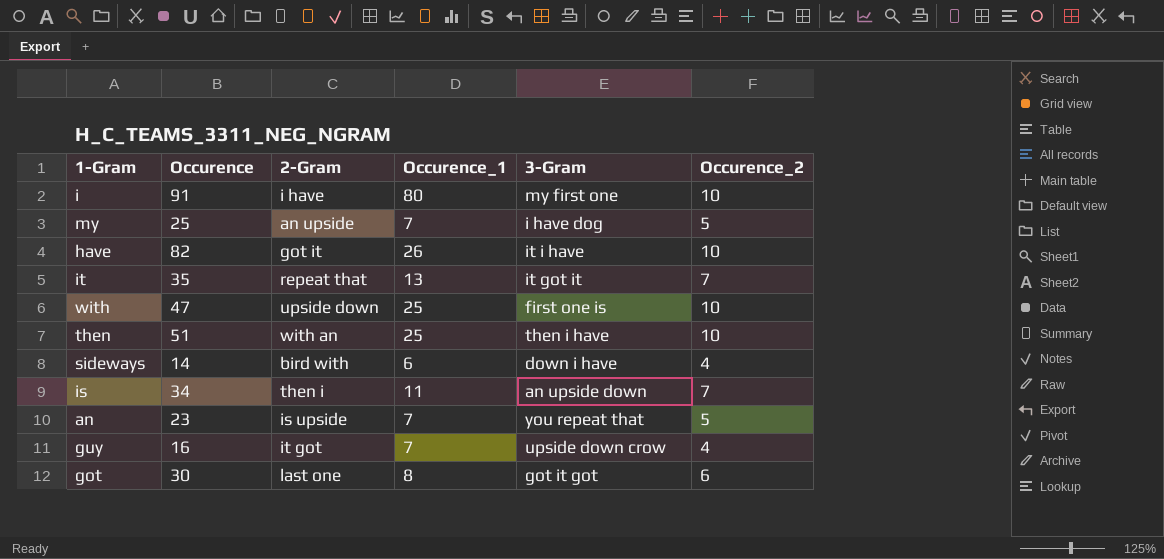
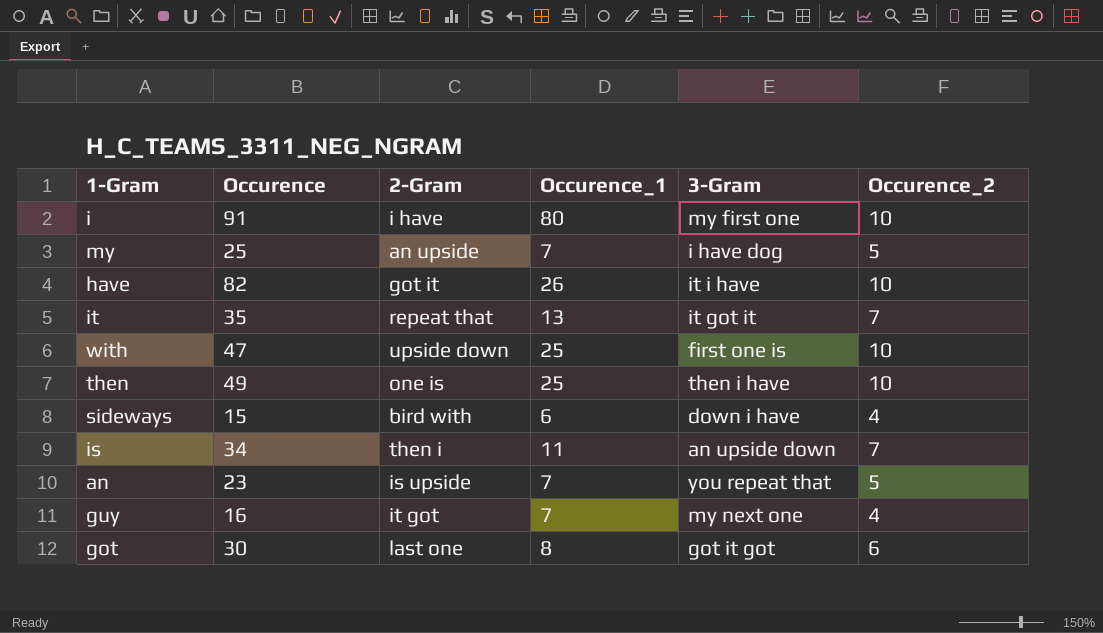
then | Occurence: 51 -> 49
then | 2-Gram: with an -> one is
sideways | Occurence: 14 -> 15
guy | 3-Gram: upside down crow -> my next one

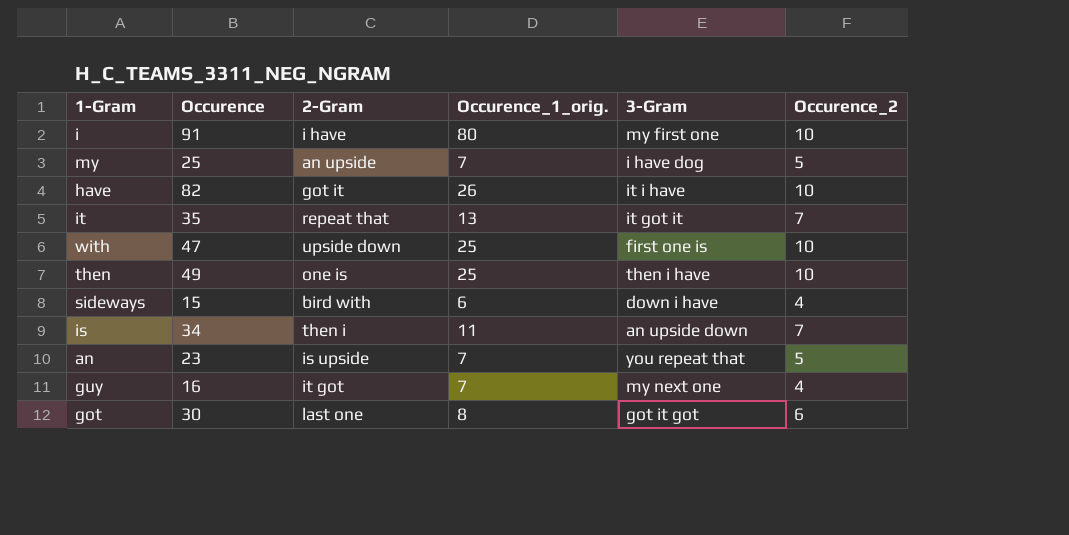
column name: Occurence_1 -> Occurence_1_orig.

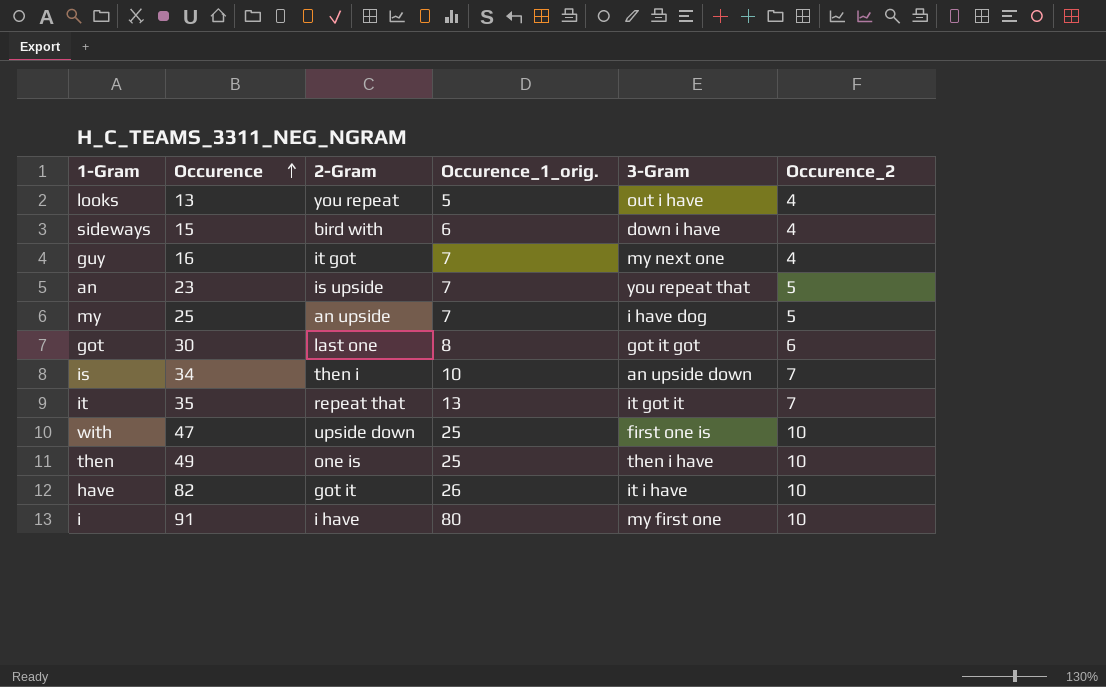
row order: none -> Occurence ascending
row looks: none -> 13 | you repeat | 5 | out i have | 4
is | Occurence_1_orig.: 11 -> 10

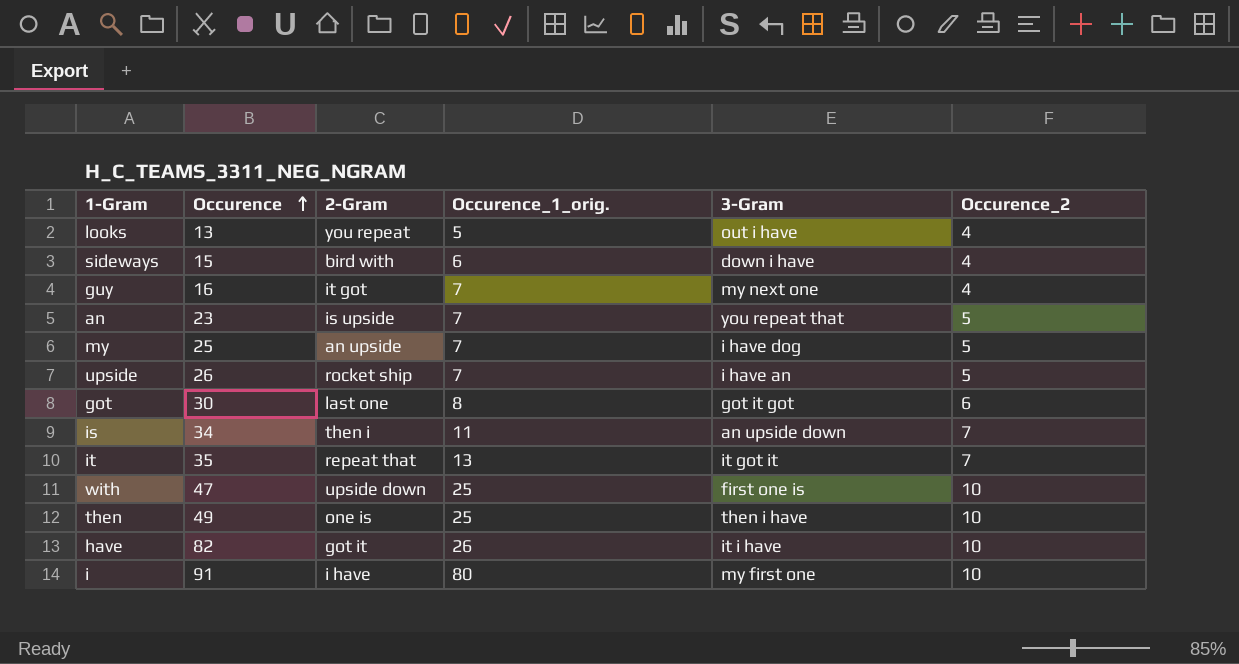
row upside: none -> 26 | rocket ship | 7 | i have an | 5
is | Occurence_1_orig.: 10 -> 11

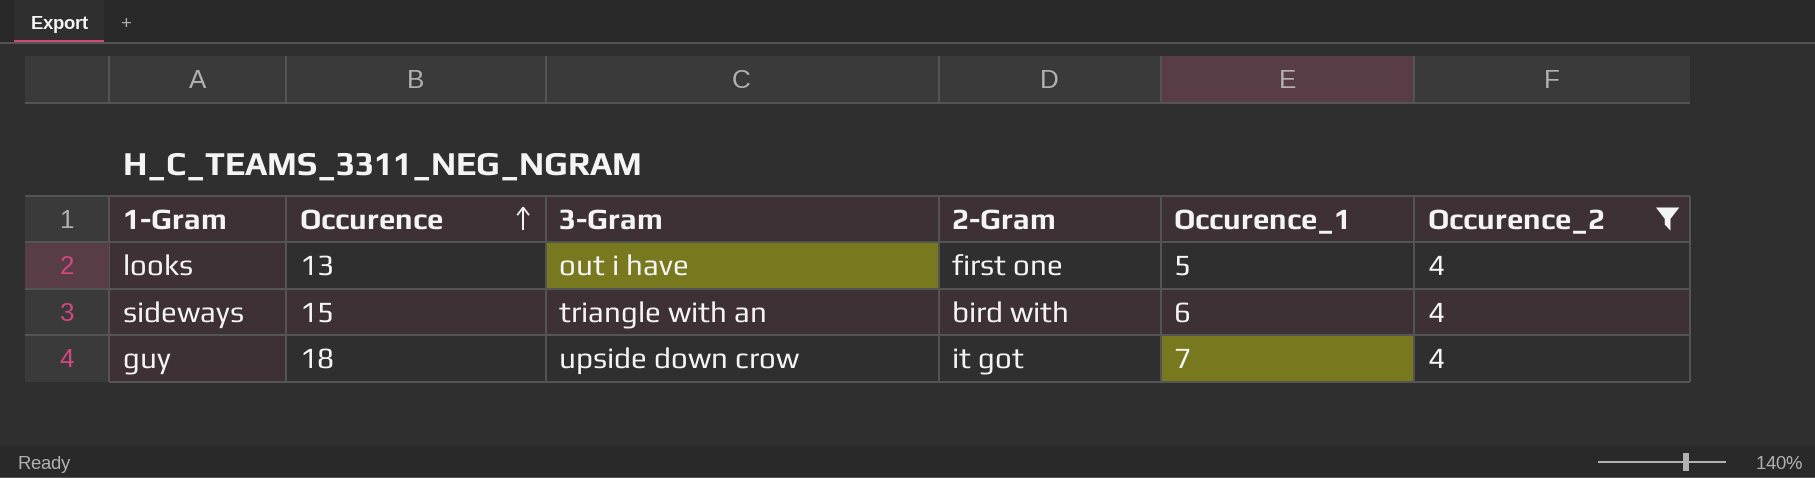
filter: none -> Occurence_2 = 4
column 3-Gram | position: 5 -> 3
column name: Occurence_1_orig. -> Occurence_1
looks | 2-Gram: you repeat -> first one
sideways | 3-Gram: down i have -> triangle with an
guy | Occurence: 16 -> 18
guy | 3-Gram: my next one -> upside down crow

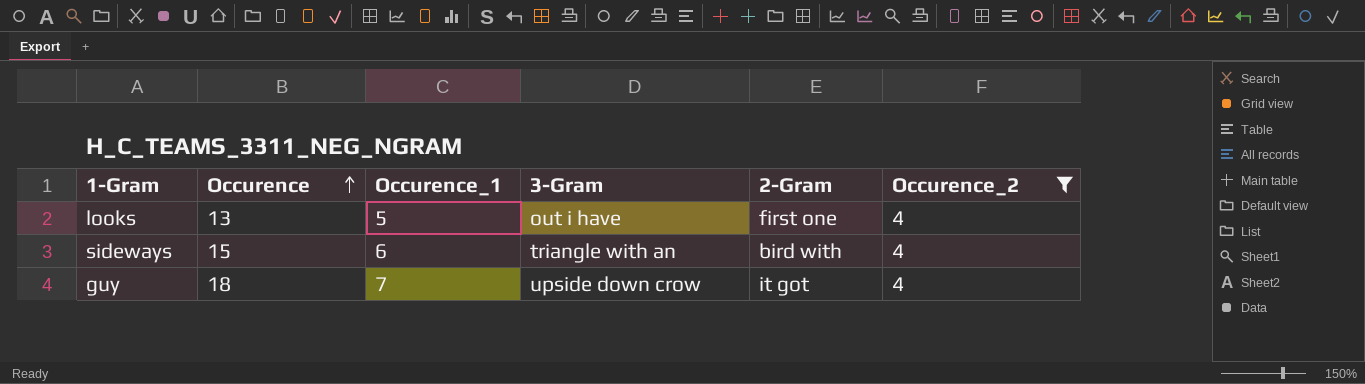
column Occurence_1 | position: 5 -> 3

